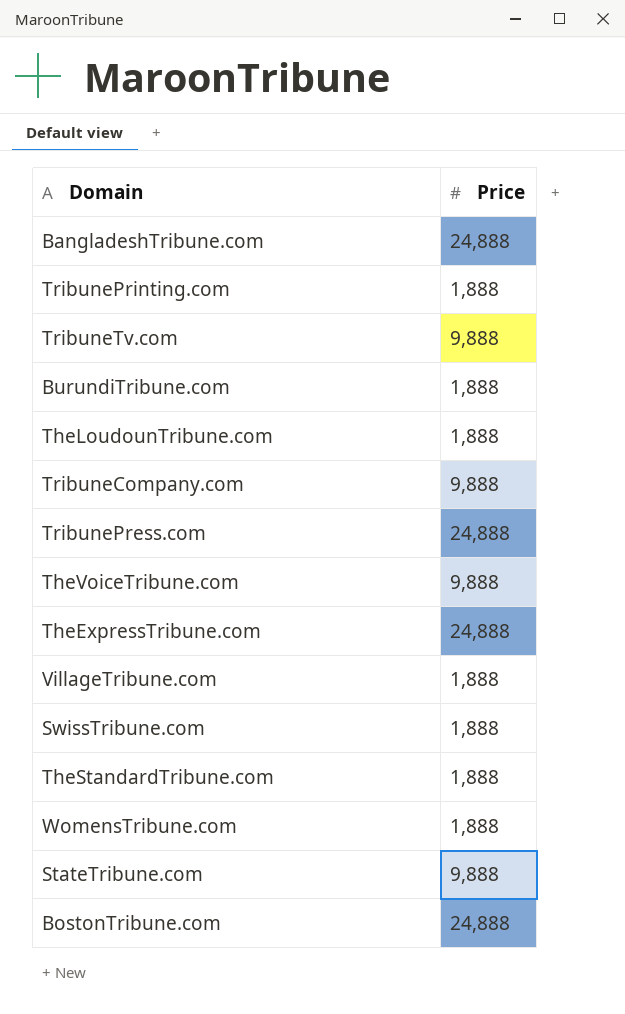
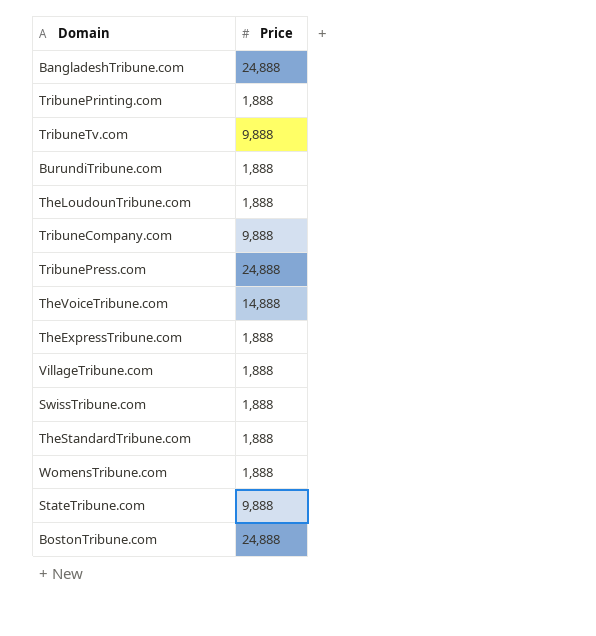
TheVoiceTribune.com | Price: 9,888 -> 14,888
TheExpressTribune.com | Price: 24,888 -> 1,888

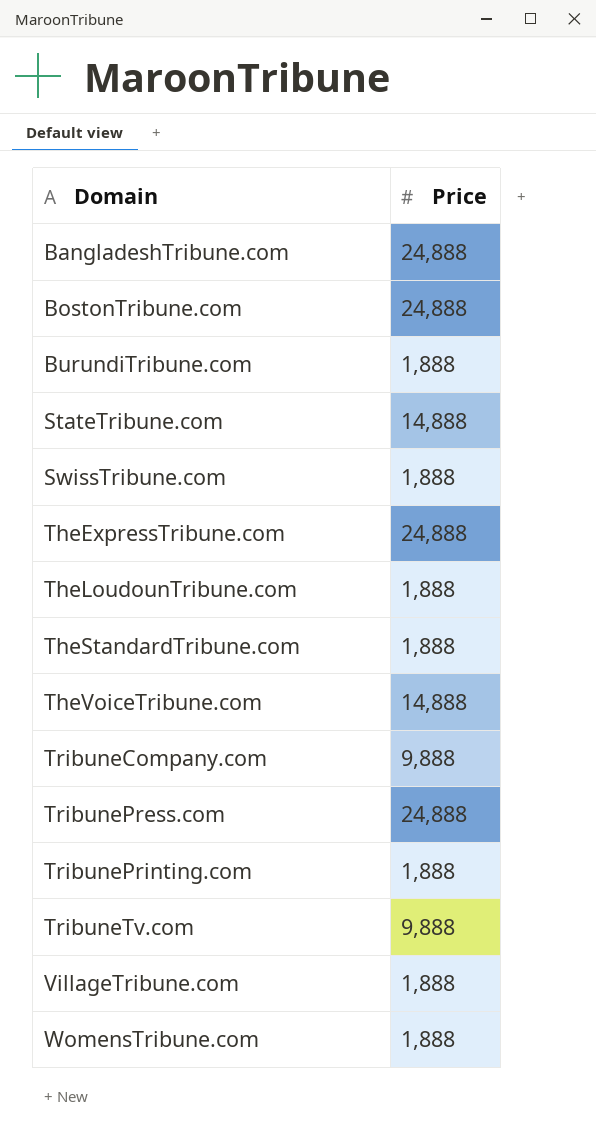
row order: none -> Domain ascending
StateTribune.com | Price: 9,888 -> 14,888
TheExpressTribune.com | Price: 1,888 -> 24,888

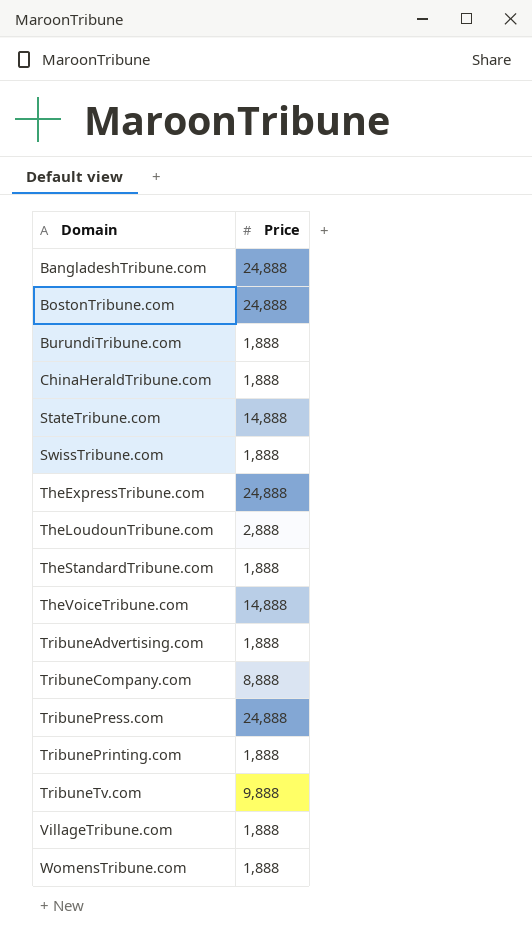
row ChinaHeraldTribune.com: none -> 1,888
TheLoudounTribune.com | Price: 1,888 -> 2,888
row TribuneAdvertising.com: none -> 1,888
TribuneCompany.com | Price: 9,888 -> 8,888

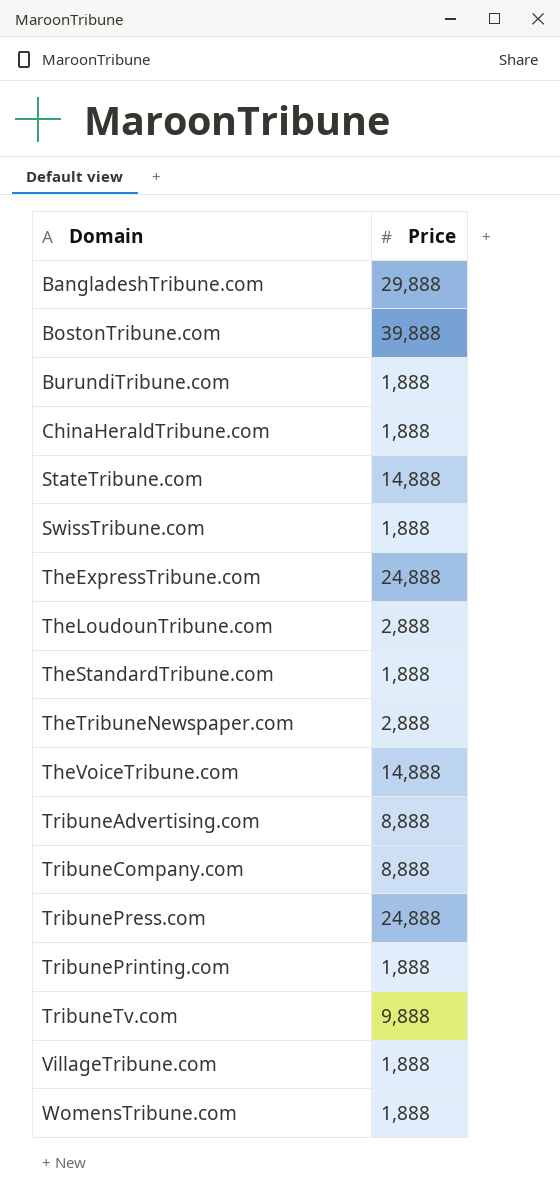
BangladeshTribune.com | Price: 24,888 -> 29,888
BostonTribune.com | Price: 24,888 -> 39,888
row TheTribuneNewspaper.com: none -> 2,888
TribuneAdvertising.com | Price: 1,888 -> 8,888

